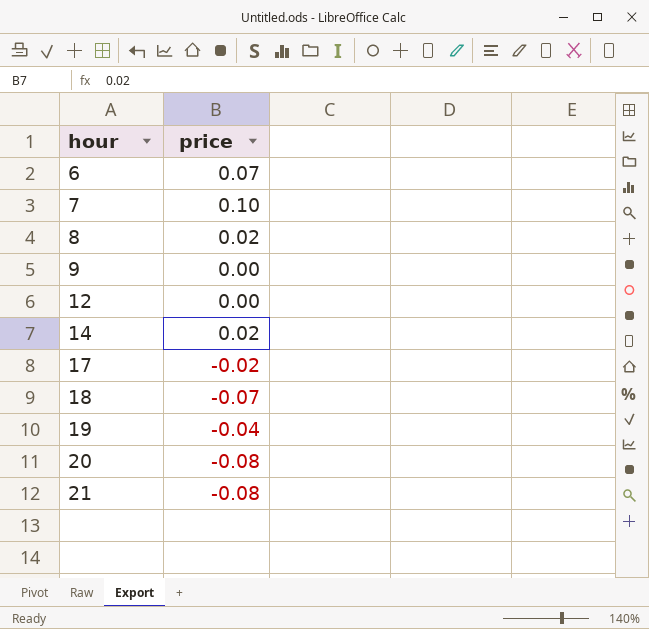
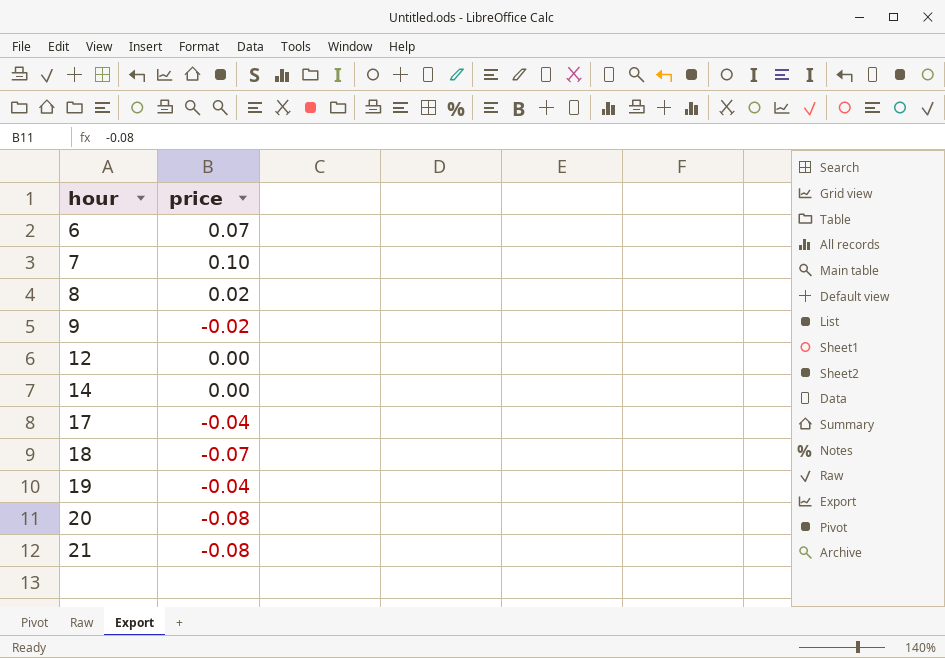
9 | price: 0.00 -> -0.02
14 | price: 0.02 -> 0.00
17 | price: -0.02 -> -0.04

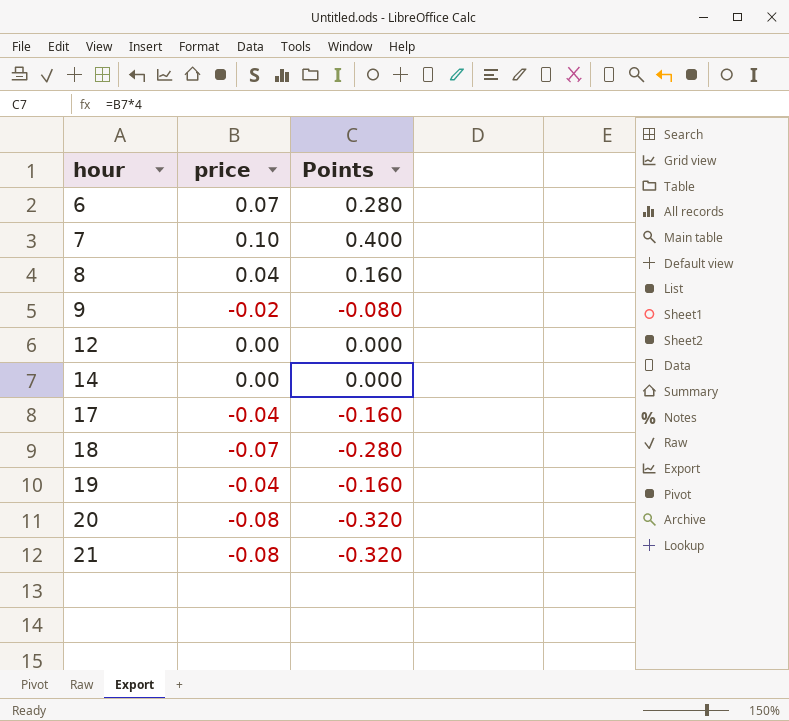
column Points | formula: none -> [price] * 4
8 | price: 0.02 -> 0.04

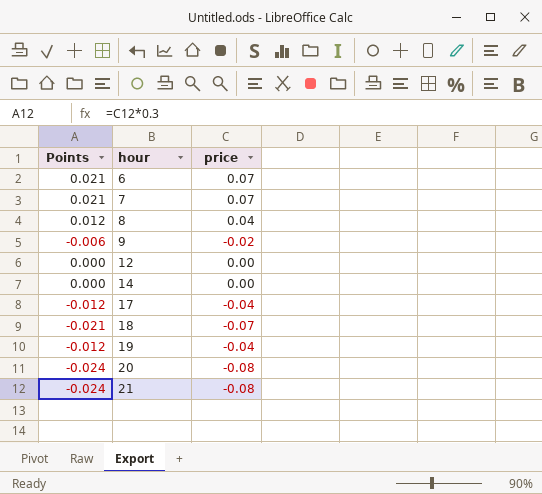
column Points | formula: [price] * 4 -> [price] * 0.3
column Points | position: 3 -> 1
7 | price: 0.10 -> 0.07

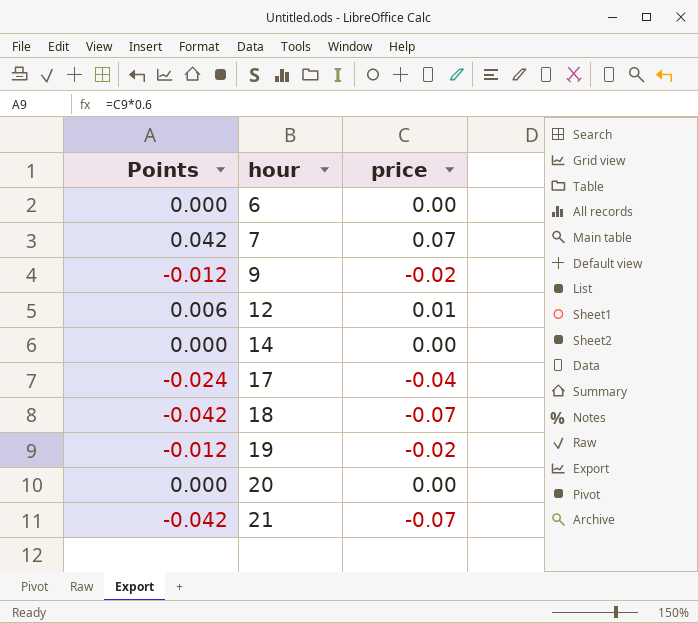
column Points | formula: [price] * 0.3 -> [price] * 0.6
row 8: 0.012 | 0.04 -> none
6 | price: 0.07 -> 0.00
12 | price: 0.00 -> 0.01
19 | price: -0.04 -> -0.02
20 | price: -0.08 -> 0.00
21 | price: -0.08 -> -0.07

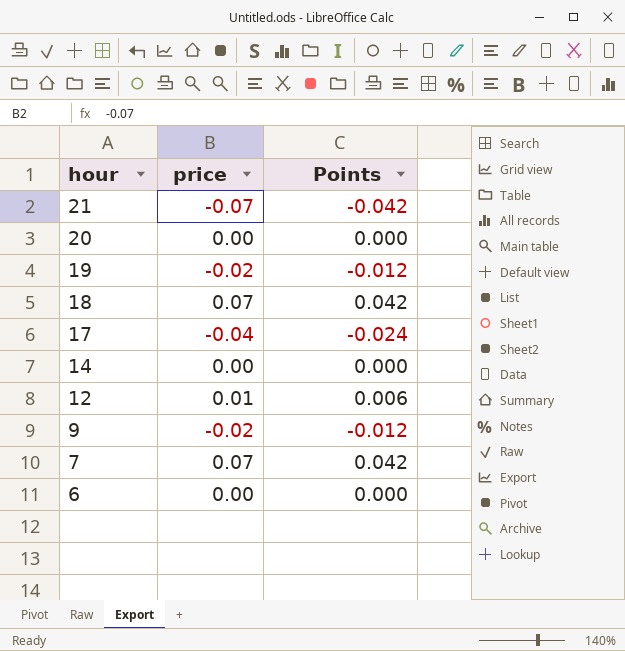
row order: hour ascending -> hour descending
column Points | position: 1 -> 3
18 | price: -0.07 -> 0.07
18 | Points: -0.042 -> 0.042

